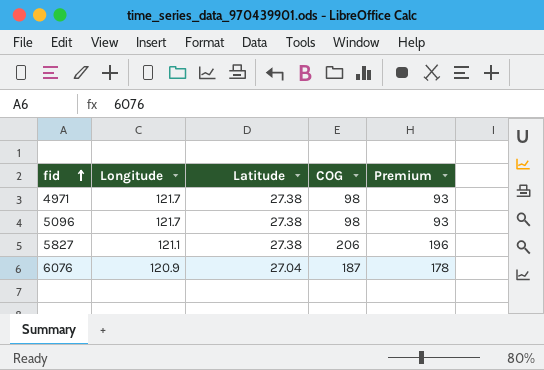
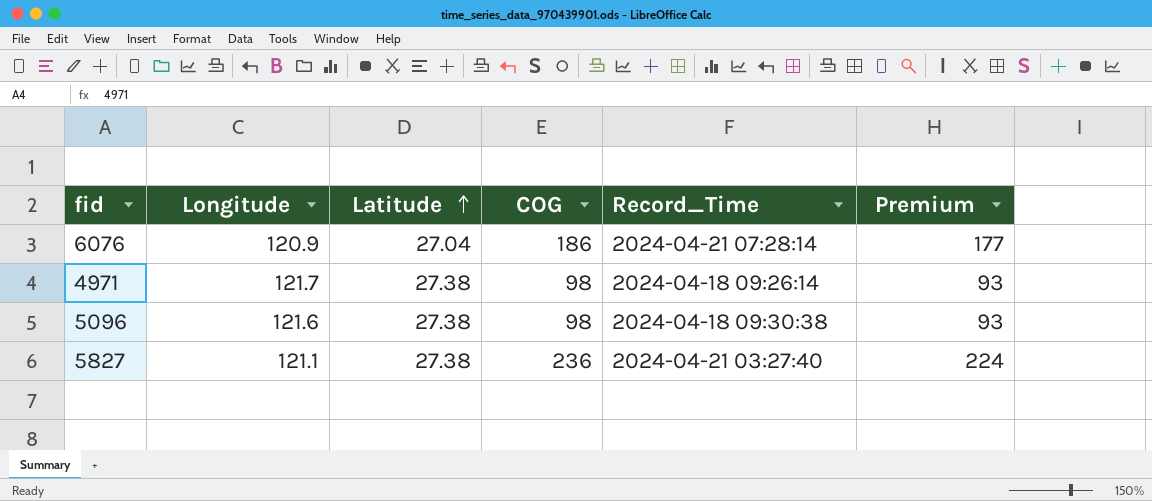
row order: fid ascending -> Latitude ascending
column Record_Time | position: none -> 5
6076 | COG: 187 -> 186
6076 | Premium: 178 -> 177
5096 | Longitude: 121.7 -> 121.6
5827 | COG: 206 -> 236
5827 | Premium: 196 -> 224

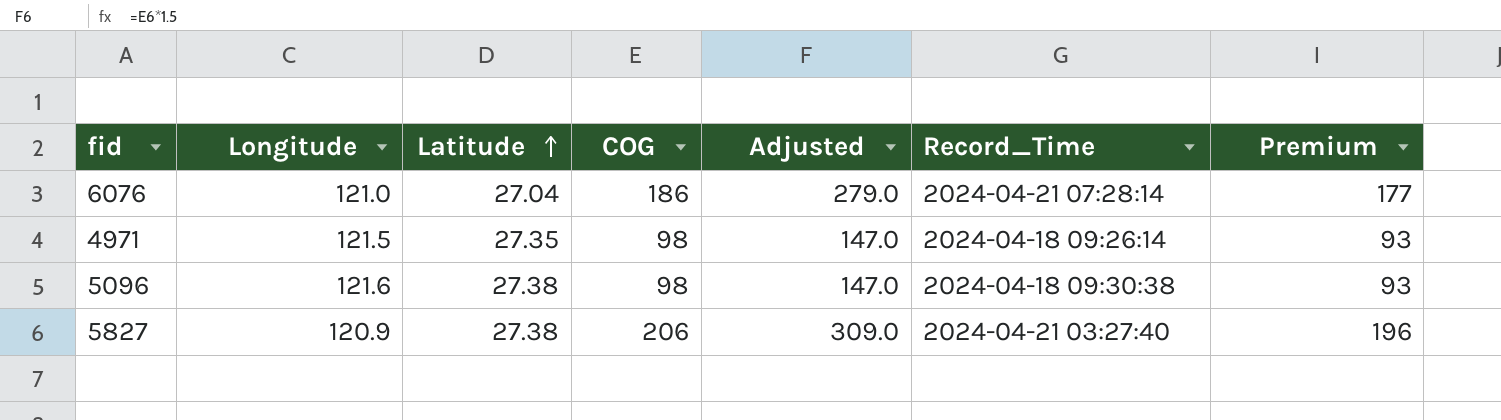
column Adjusted | formula: none -> [COG] * 1.5
6076 | Longitude: 120.9 -> 121.0
4971 | Longitude: 121.7 -> 121.5
4971 | Latitude: 27.38 -> 27.35
5827 | Longitude: 121.1 -> 120.9
5827 | COG: 236 -> 206
5827 | Premium: 224 -> 196

